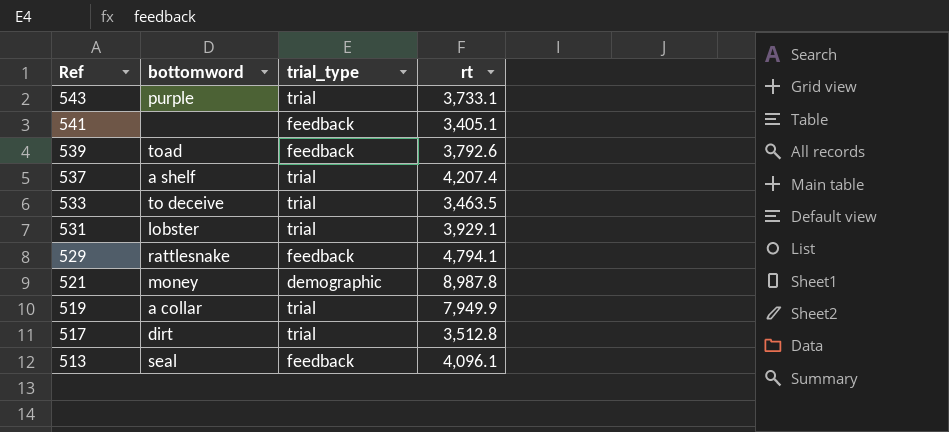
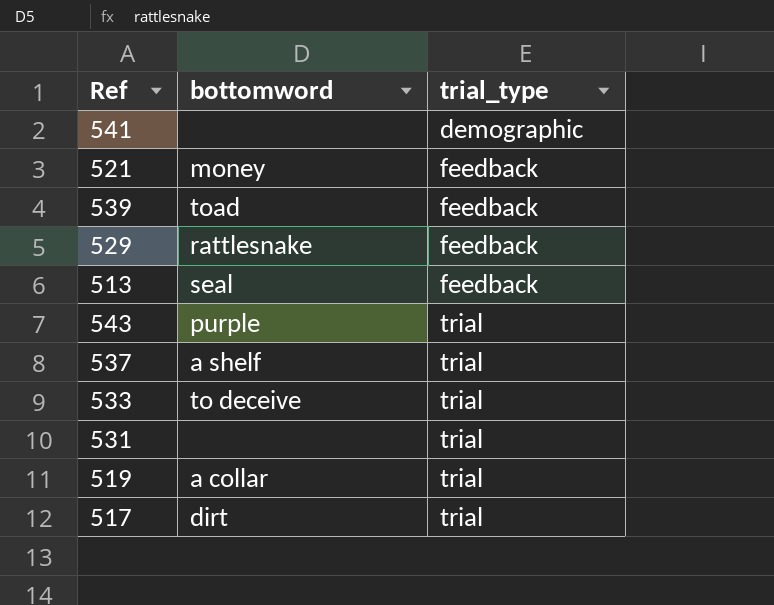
row order: Ref descending -> trial_type ascending
column rt | position: 4 -> none
541 | trial_type: feedback -> demographic
521 | trial_type: demographic -> feedback
531 | bottomword: lobster -> none

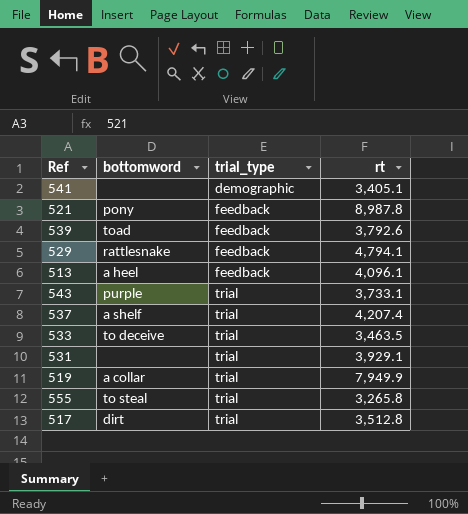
column rt | position: none -> 4
521 | bottomword: money -> pony
513 | bottomword: seal -> a heel
row 555: none -> to steal | trial | 3,265.8

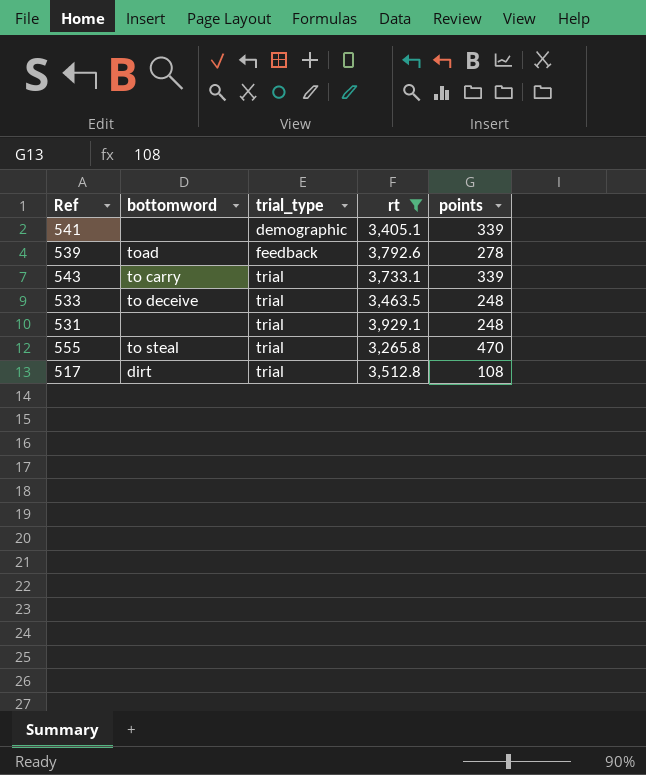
filter: none -> rt <= 3,929.1
column points | position: none -> 5
543 | bottomword: purple -> to carry

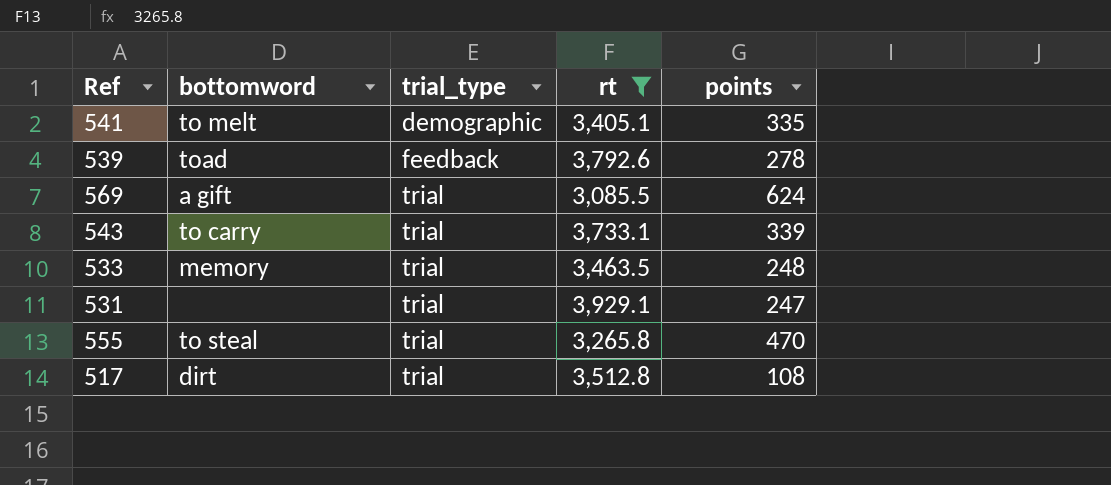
541 | bottomword: none -> to melt
541 | points: 339 -> 335
row 569: none -> a gift | trial | 3,085.5 | 624
533 | bottomword: to deceive -> memory
531 | points: 248 -> 247

